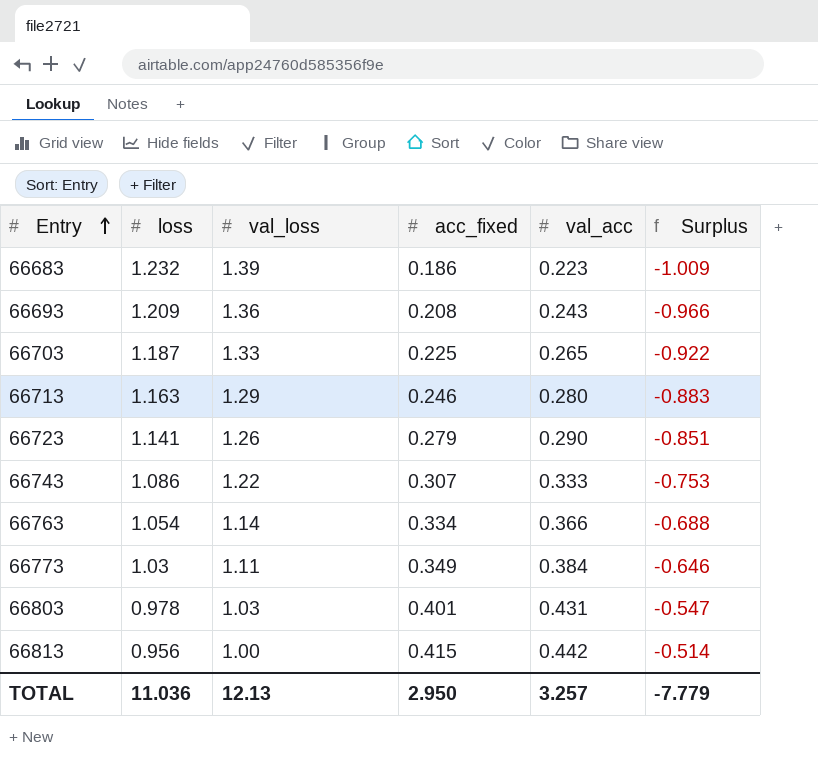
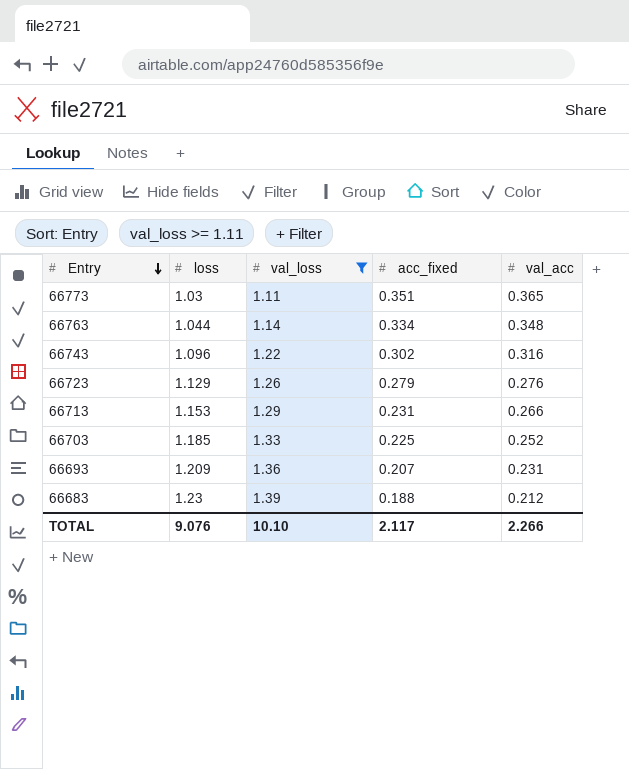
filter: none -> val_loss >= 1.11
row order: Entry ascending -> Entry descending
column Surplus | formula: [val_acc] - [loss] -> none
66773 | acc_fixed: 0.349 -> 0.351
66773 | val_acc: 0.384 -> 0.365
66763 | loss: 1.054 -> 1.044
66763 | val_acc: 0.366 -> 0.348
66743 | loss: 1.086 -> 1.096
66743 | acc_fixed: 0.307 -> 0.302
66743 | val_acc: 0.333 -> 0.316
66723 | loss: 1.141 -> 1.129
66723 | val_acc: 0.290 -> 0.276
66713 | loss: 1.163 -> 1.153
66713 | acc_fixed: 0.246 -> 0.231
66713 | val_acc: 0.280 -> 0.266
66703 | loss: 1.187 -> 1.185
66703 | val_acc: 0.265 -> 0.252
66693 | acc_fixed: 0.208 -> 0.207
66693 | val_acc: 0.243 -> 0.231
66683 | loss: 1.232 -> 1.23
66683 | acc_fixed: 0.186 -> 0.188
66683 | val_acc: 0.223 -> 0.212
TOTAL | loss: 11.036 -> 9.076
TOTAL | val_loss: 12.13 -> 10.10
TOTAL | acc_fixed: 2.950 -> 2.117
TOTAL | val_acc: 3.257 -> 2.266

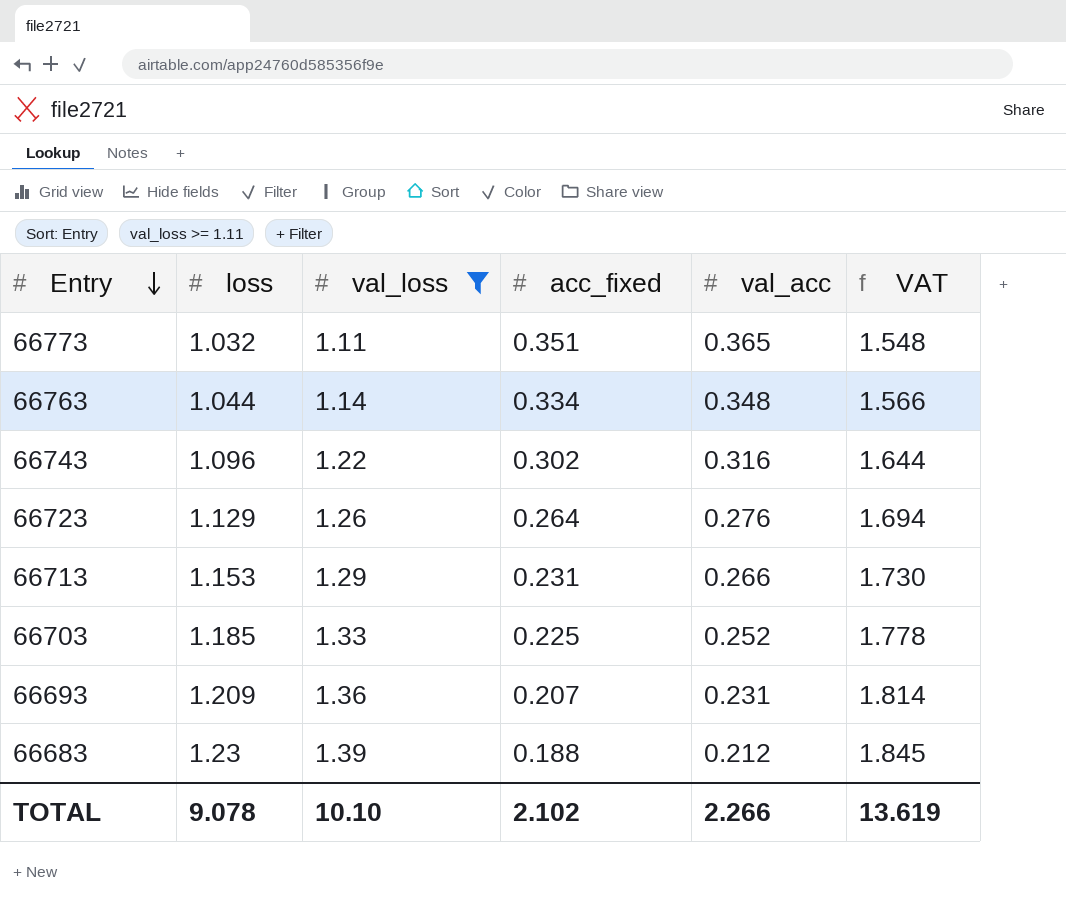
column VAT | formula: none -> [loss] * 1.5
66773 | loss: 1.03 -> 1.032
66723 | acc_fixed: 0.279 -> 0.264
TOTAL | loss: 9.076 -> 9.078
TOTAL | acc_fixed: 2.117 -> 2.102

